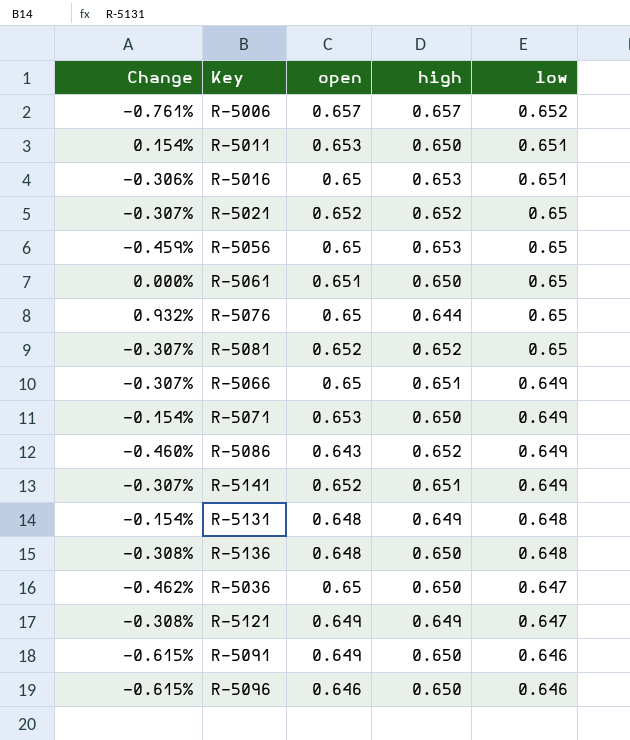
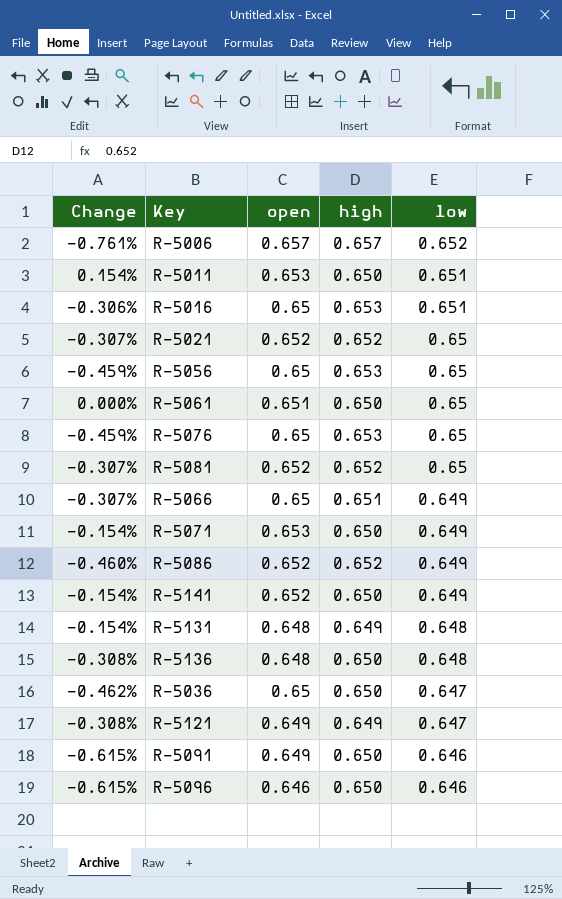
R-5076 | Change: 0.932% -> -0.459%
R-5076 | high: 0.644 -> 0.653
R-5086 | open: 0.643 -> 0.652
R-5141 | Change: -0.307% -> -0.154%
R-5141 | high: 0.651 -> 0.650

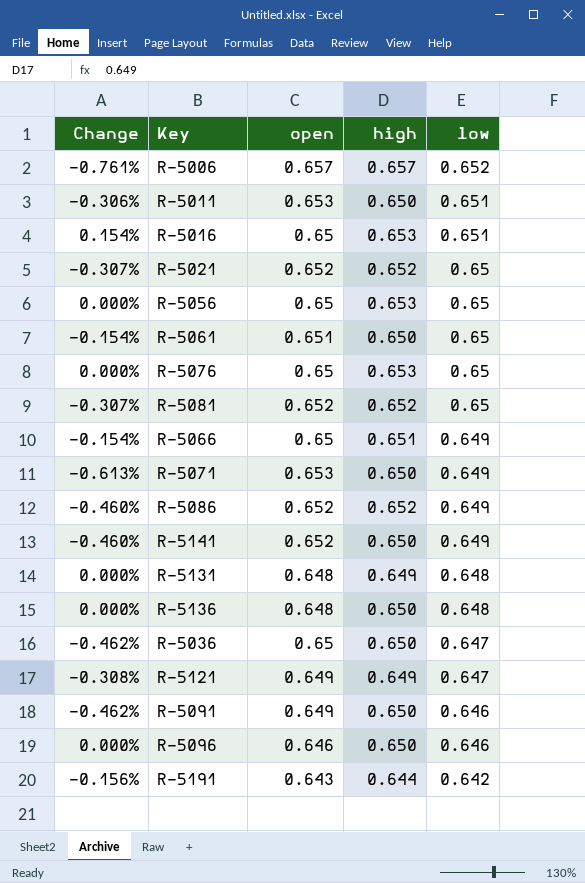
column Change | formula: ([low] - [high]) / [high] -> ([low] - [open]) / [open]
row R-5191: none -> -0.156% | 0.643 | 0.644 | 0.642

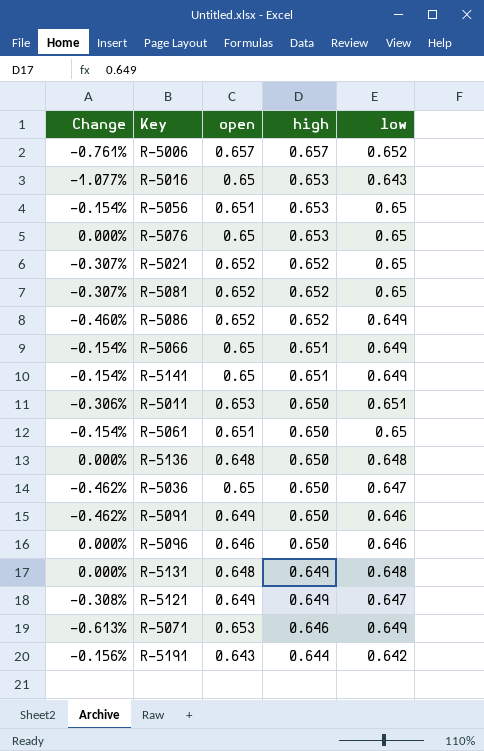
row order: low descending -> high descending
R-5016 | Change: 0.154% -> -1.077%
R-5016 | low: 0.651 -> 0.643
R-5056 | Change: 0.000% -> -0.154%
R-5056 | open: 0.65 -> 0.651
R-5141 | Change: -0.460% -> -0.154%
R-5141 | open: 0.652 -> 0.65
R-5141 | high: 0.650 -> 0.651
R-5071 | high: 0.650 -> 0.646

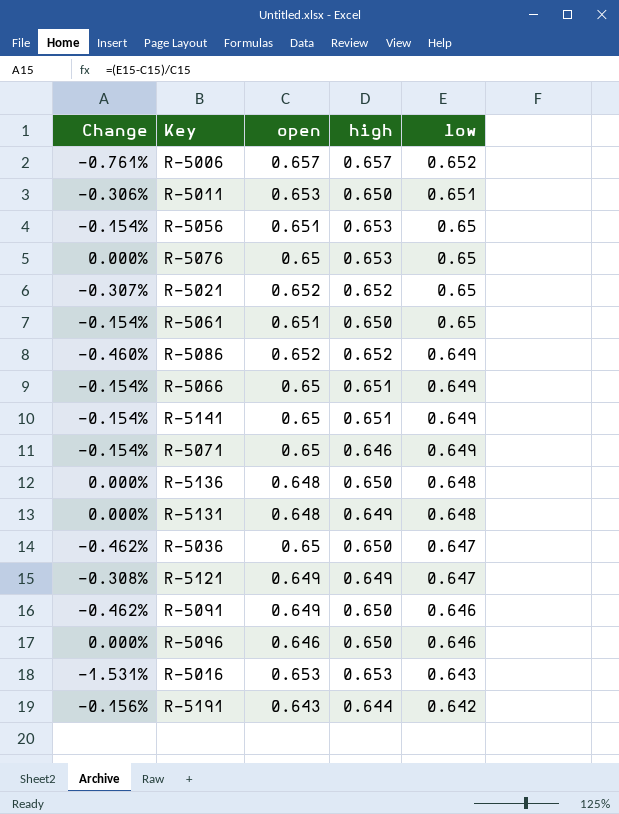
row order: high descending -> low descending
row R-5081: -0.307% | 0.652 | 0.652 | 0.65 -> none
R-5071 | Change: -0.613% -> -0.154%
R-5071 | open: 0.653 -> 0.65
R-5016 | Change: -1.077% -> -1.531%
R-5016 | open: 0.65 -> 0.653

